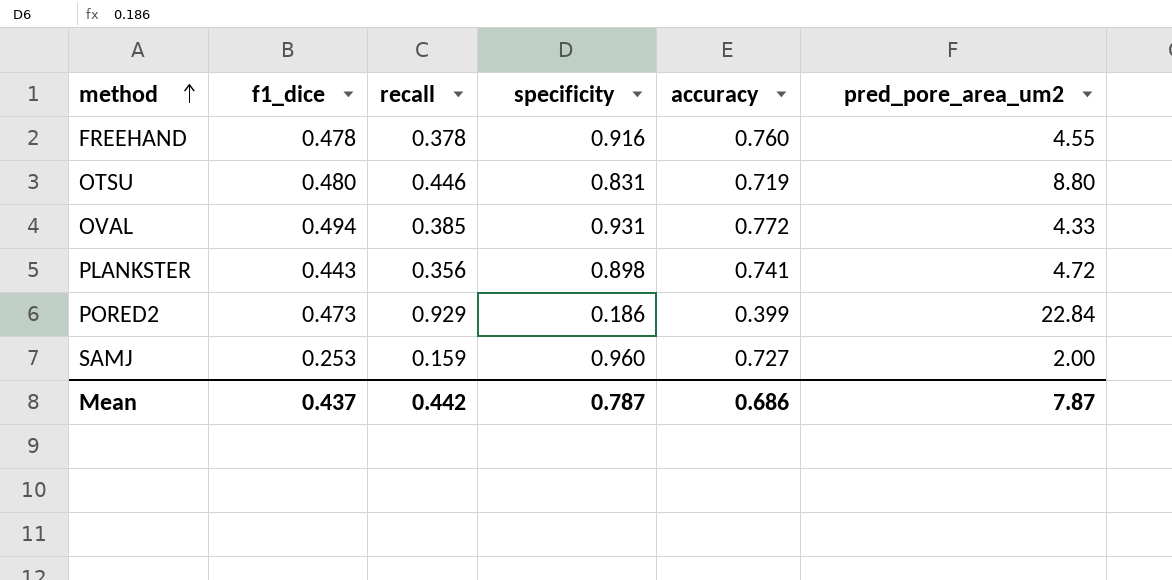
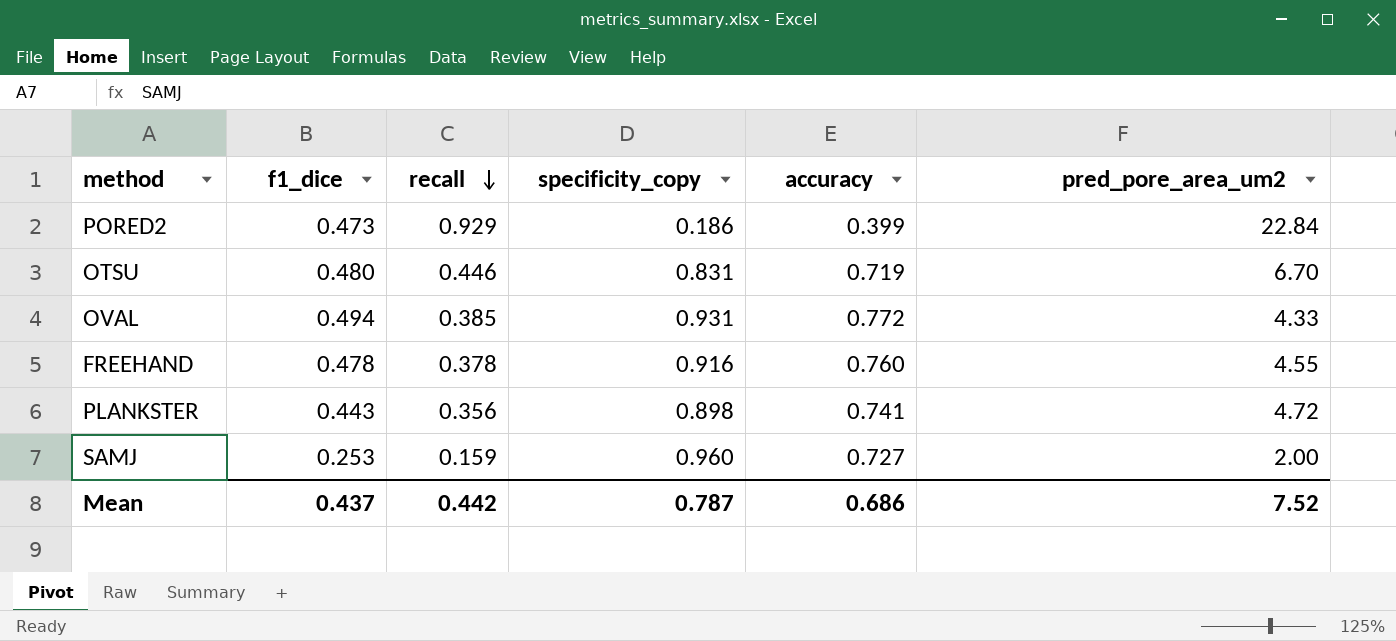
row order: method ascending -> recall descending
column name: specificity -> specificity_copy
OTSU | pred_pore_area_um2: 8.80 -> 6.70
Mean | pred_pore_area_um2: 7.87 -> 7.52

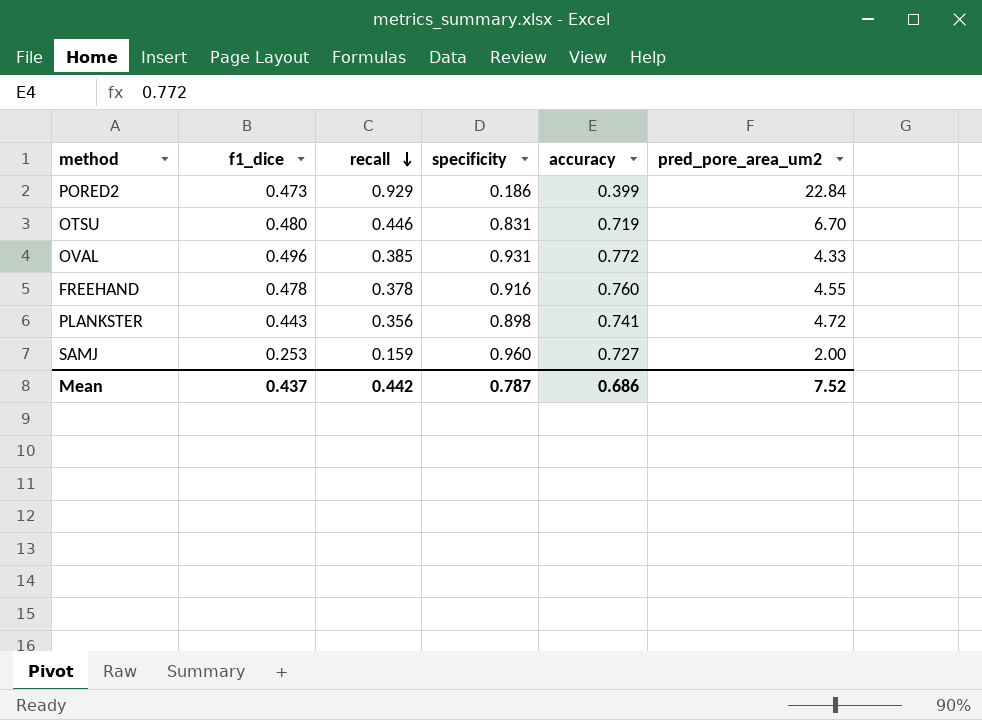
column name: specificity_copy -> specificity
OVAL | f1_dice: 0.494 -> 0.496

